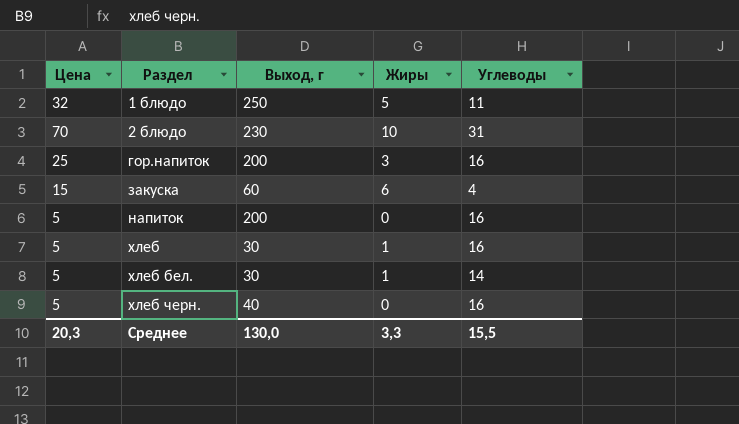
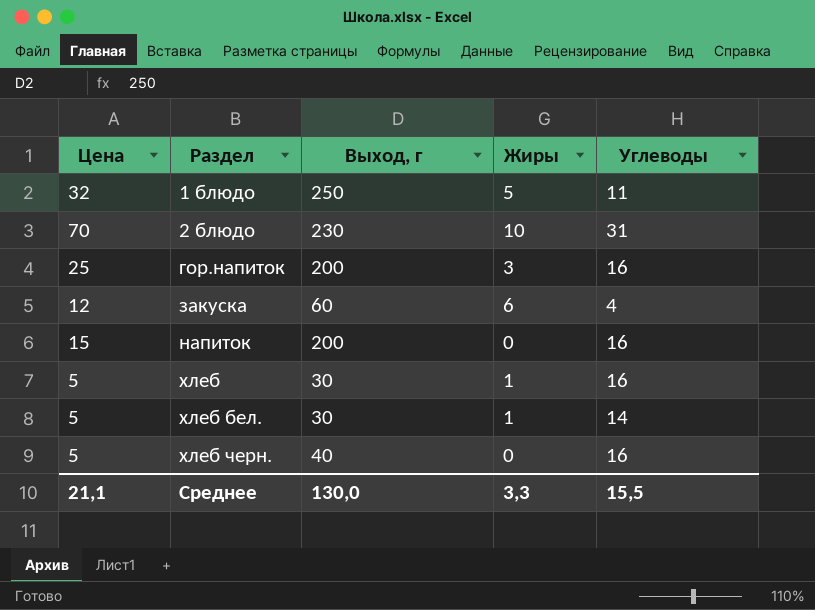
закуска | Цена: 15 -> 12
напиток | Цена: 5 -> 15
Среднее | Цена: 20,3 -> 21,1

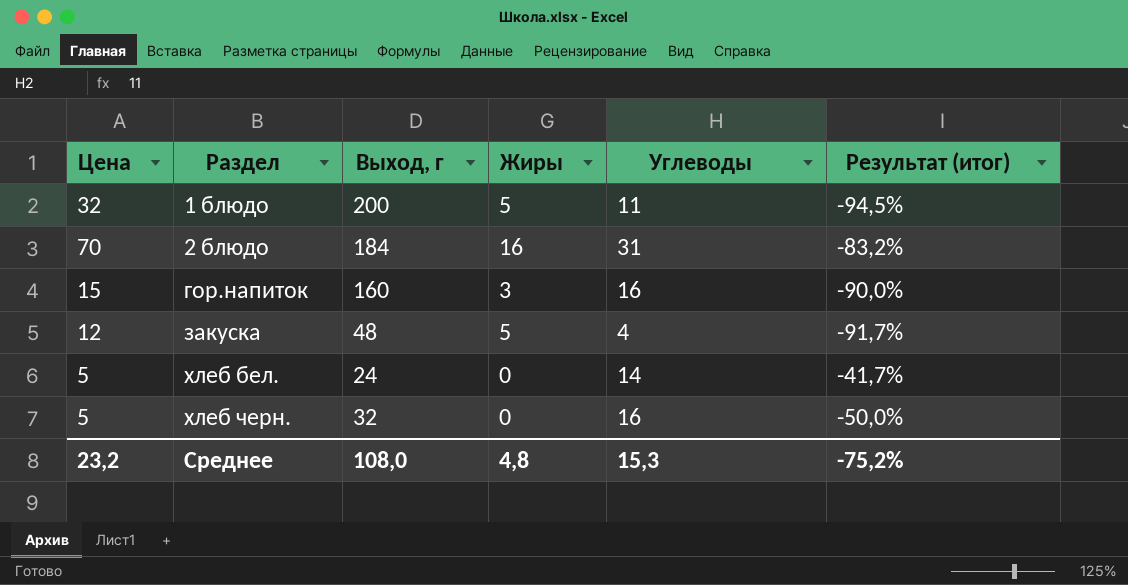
column Результат (итог) | formula: none -> ([Углеводы] - [Выход, г]) / [Выход, г]
row напиток: 15 | 200 | 0 | 16 -> none
row хлеб: 5 | 30 | 1 | 16 -> none
1 блюдо | Выход, г: 250 -> 200
2 блюдо | Выход, г: 230 -> 184
2 блюдо | Жиры: 10 -> 16
гор.напиток | Цена: 25 -> 15
гор.напиток | Выход, г: 200 -> 160
закуска | Выход, г: 60 -> 48
закуска | Жиры: 6 -> 5
хлеб бел. | Выход, г: 30 -> 24
хлеб бел. | Жиры: 1 -> 0
хлеб черн. | Выход, г: 40 -> 32
Среднее | Цена: 21,1 -> 23,2
Среднее | Выход, г: 130,0 -> 108,0
Среднее | Жиры: 3,3 -> 4,8
Среднее | Углеводы: 15,5 -> 15,3

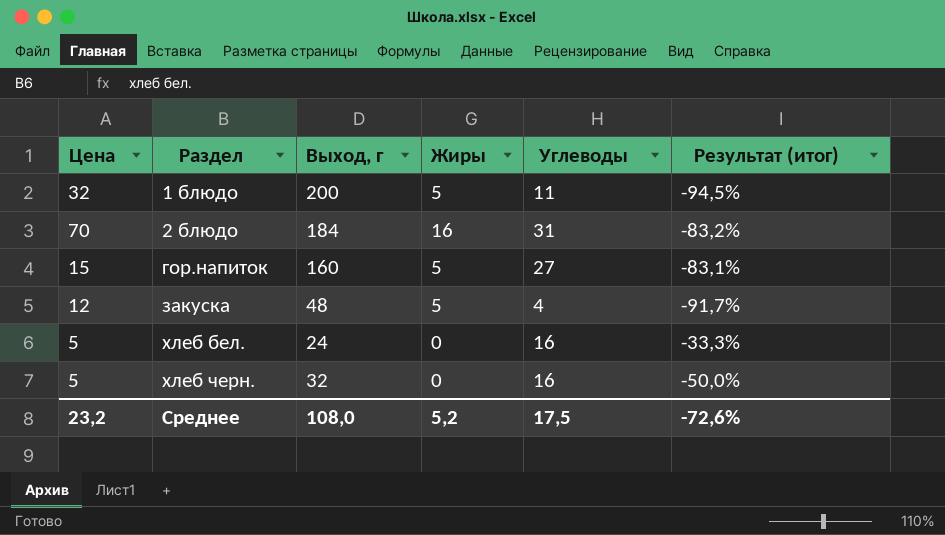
гор.напиток | Жиры: 3 -> 5
гор.напиток | Углеводы: 16 -> 27
гор.напиток | Результат (итог): -90,0% -> -83,1%
хлеб бел. | Углеводы: 14 -> 16
хлеб бел. | Результат (итог): -41,7% -> -33,3%
Среднее | Жиры: 4,8 -> 5,2
Среднее | Углеводы: 15,3 -> 17,5
Среднее | Результат (итог): -75,2% -> -72,6%

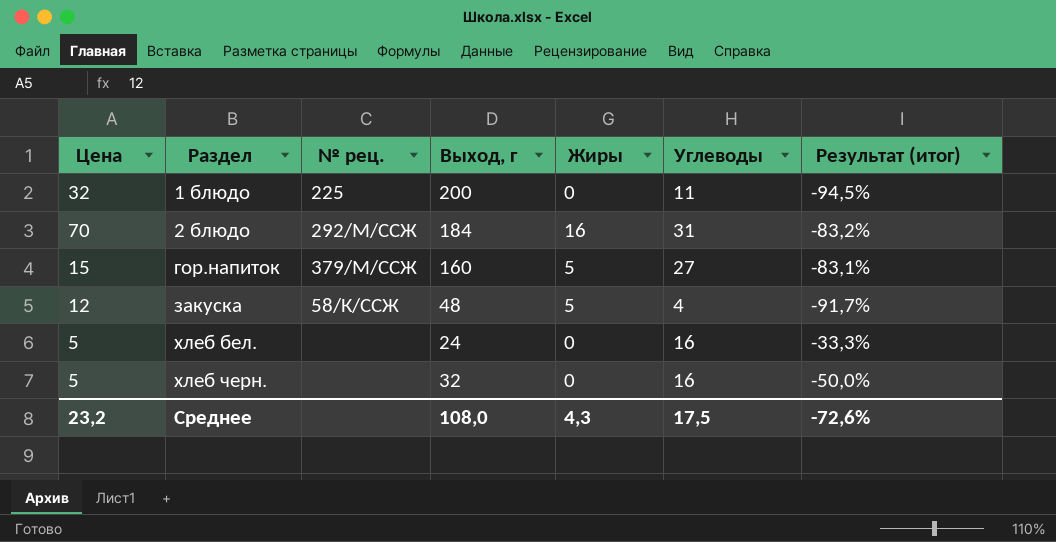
column № рец. | position: none -> 3
1 блюдо | Жиры: 5 -> 0
Среднее | Жиры: 5,2 -> 4,3

